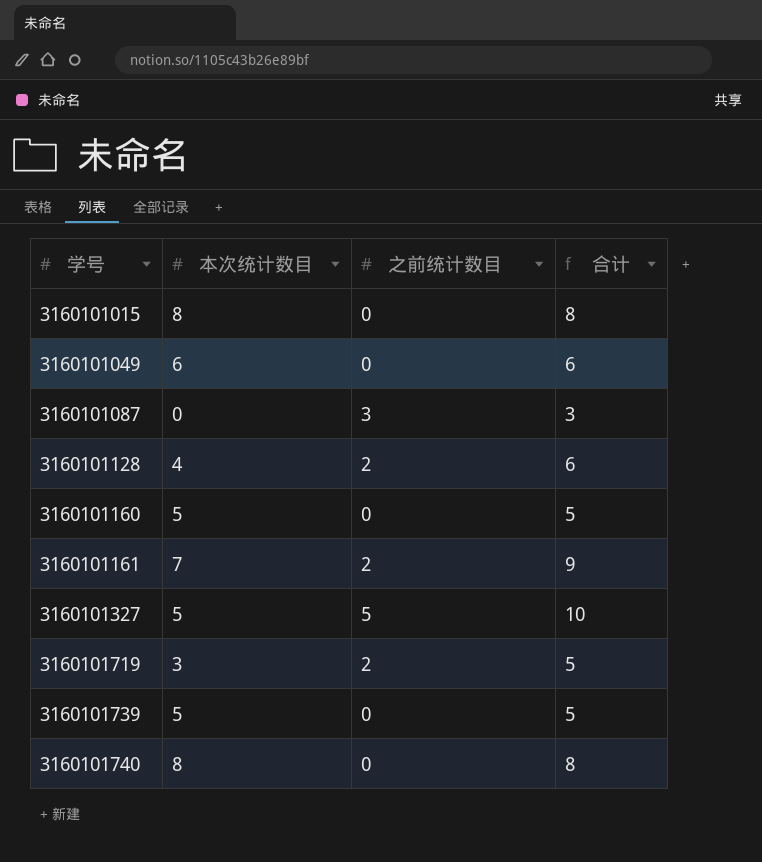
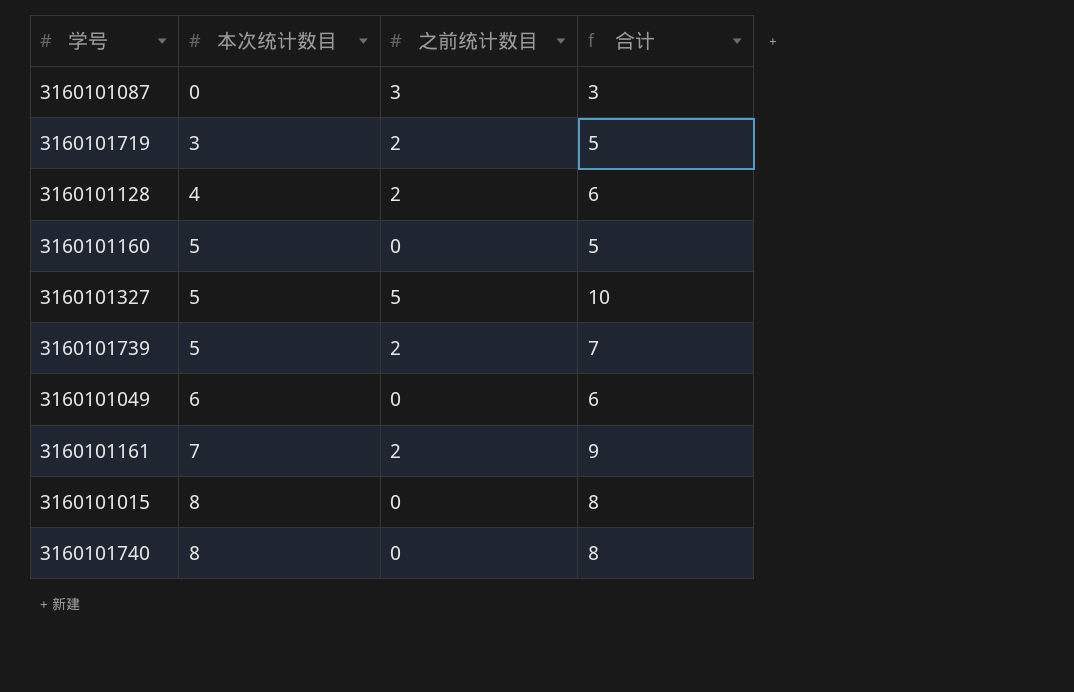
row order: 学号 ascending -> 本次统计数目 ascending
3160101739 | 之前统计数目: 0 -> 2
3160101739 | 合计: 5 -> 7

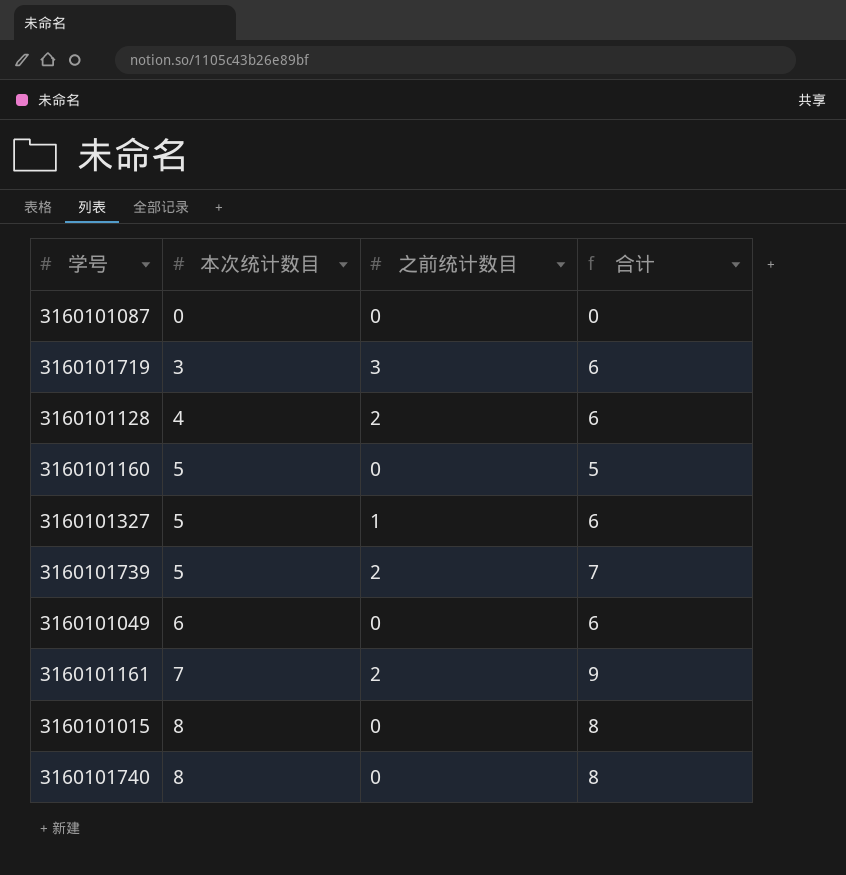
3160101087 | 之前统计数目: 3 -> 0
3160101087 | 合计: 3 -> 0
3160101719 | 之前统计数目: 2 -> 3
3160101719 | 合计: 5 -> 6
3160101327 | 之前统计数目: 5 -> 1
3160101327 | 合计: 10 -> 6

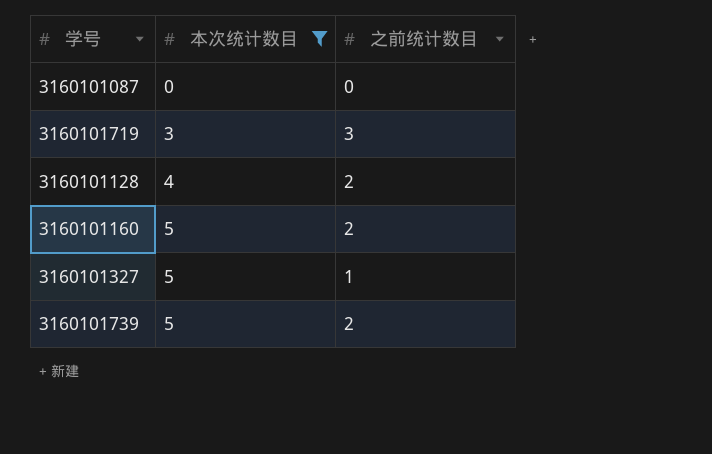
filter: none -> 本次统计数目 <= 5
column 合计 | formula: [本次统计数目] + [之前统计数目] -> none
3160101160 | 之前统计数目: 0 -> 2

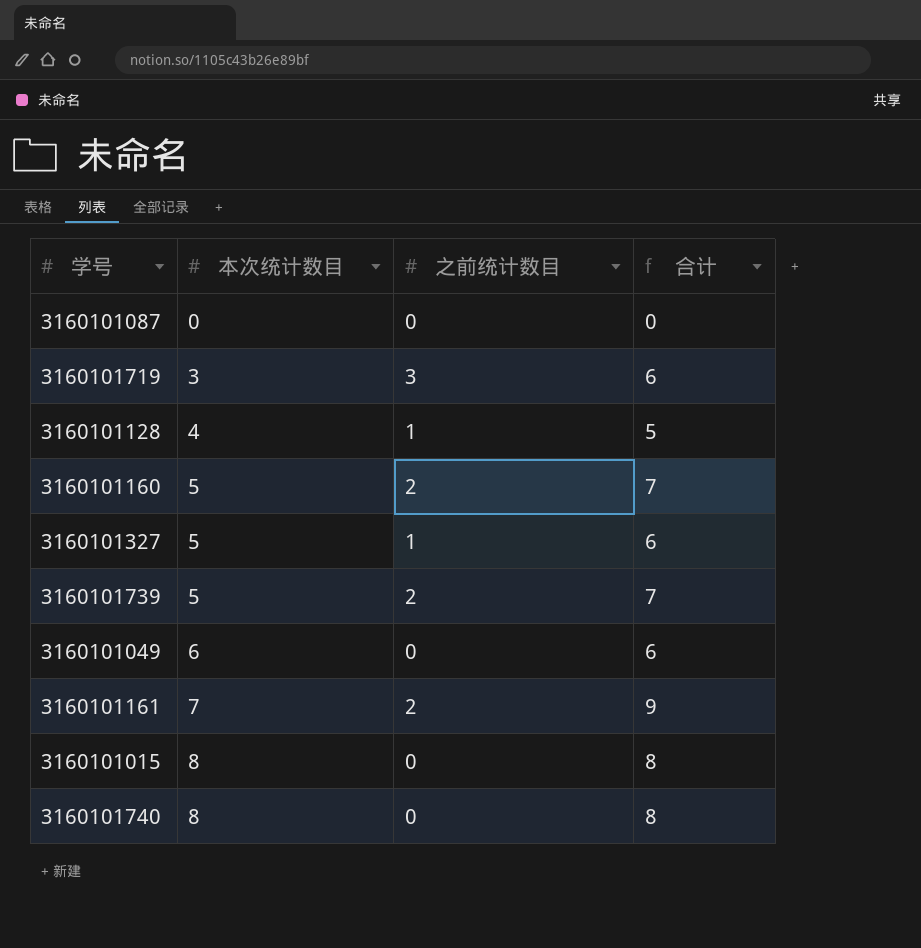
filter: 本次统计数目 <= 5 -> none
column 合计 | formula: none -> [本次统计数目] + [之前统计数目]
3160101128 | 之前统计数目: 2 -> 1

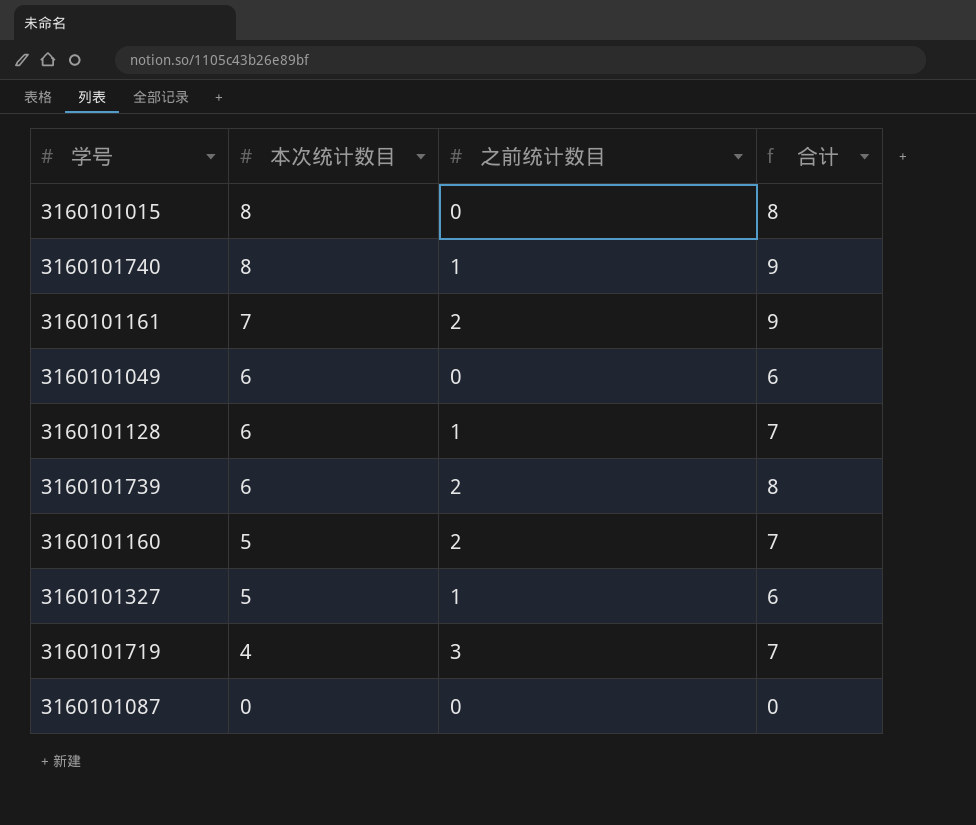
row order: 本次统计数目 ascending -> 本次统计数目 descending
3160101740 | 之前统计数目: 0 -> 1
3160101740 | 合计: 8 -> 9
3160101128 | 本次统计数目: 4 -> 6
3160101128 | 合计: 5 -> 7
3160101739 | 本次统计数目: 5 -> 6
3160101739 | 合计: 7 -> 8
3160101719 | 本次统计数目: 3 -> 4
3160101719 | 合计: 6 -> 7

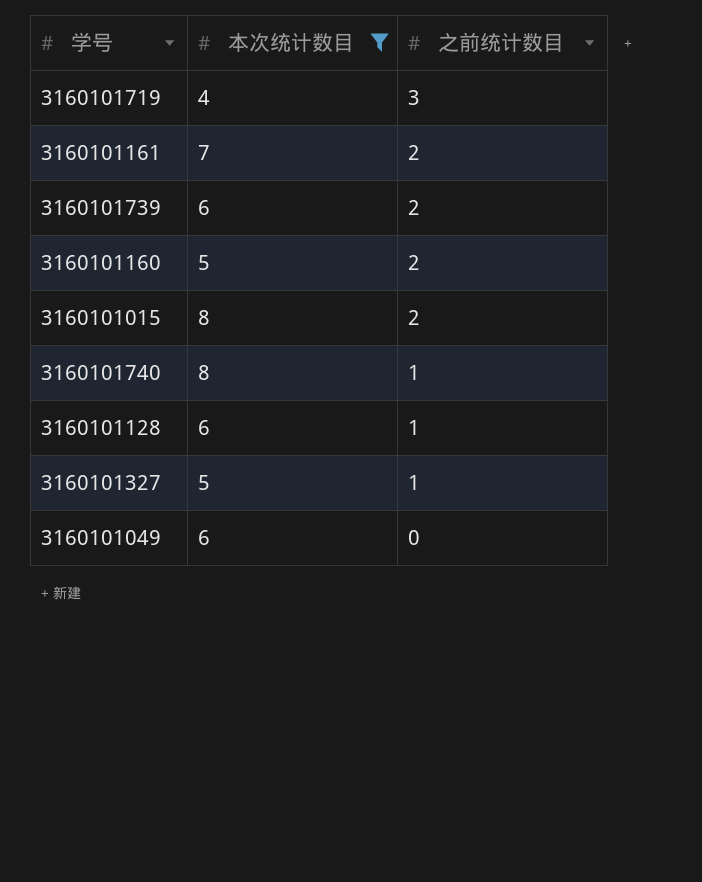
filter: none -> 本次统计数目 != 0
row order: 本次统计数目 descending -> 之前统计数目 descending
column 合计 | formula: [本次统计数目] + [之前统计数目] -> none
3160101015 | 之前统计数目: 0 -> 2

